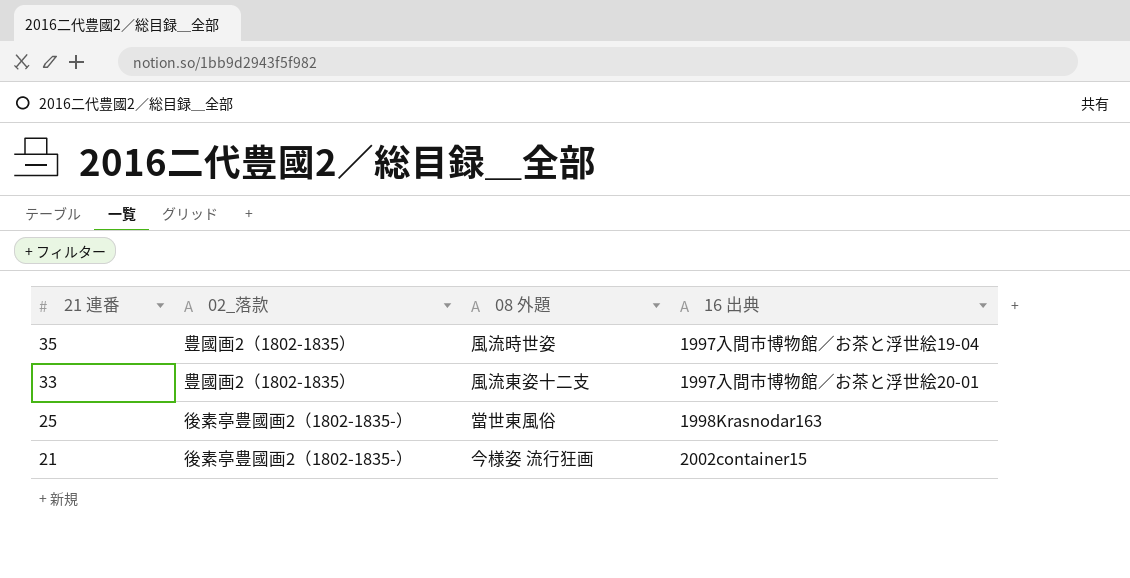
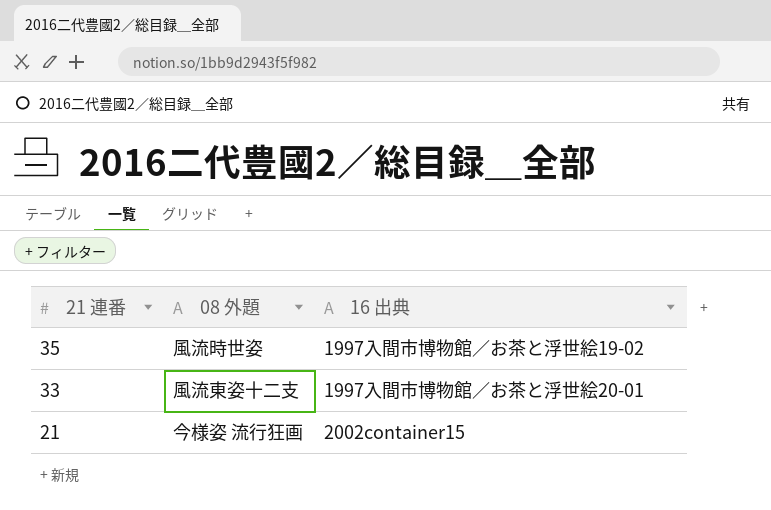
column 02_落款 | position: 2 -> none
row 25: 後素亭豊國画2（1802-1835-） | 當世東風俗 | 1998Krasnodar163 -> none
35 | 16 出典: 1997入間市博物館／お茶と浮世絵19-04 -> 1997入間市博物館／お茶と浮世絵19-02

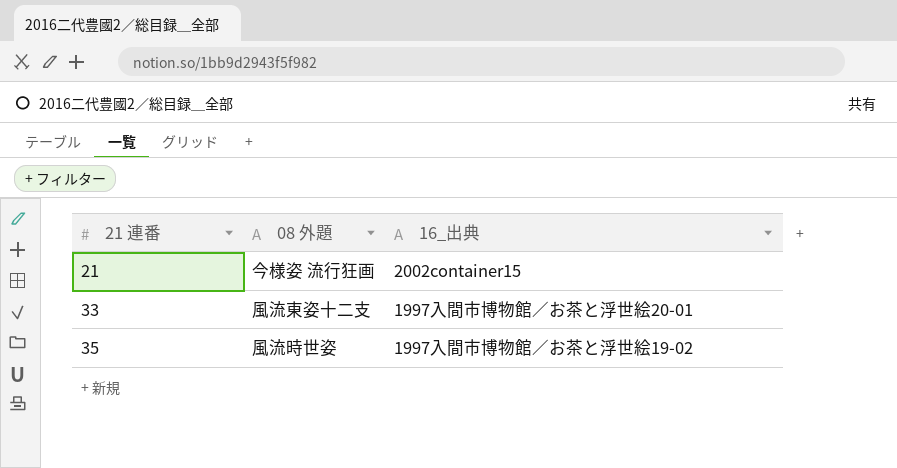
row order: 21 連番 descending -> 21 連番 ascending
column name: 16 出典 -> 16_出典

